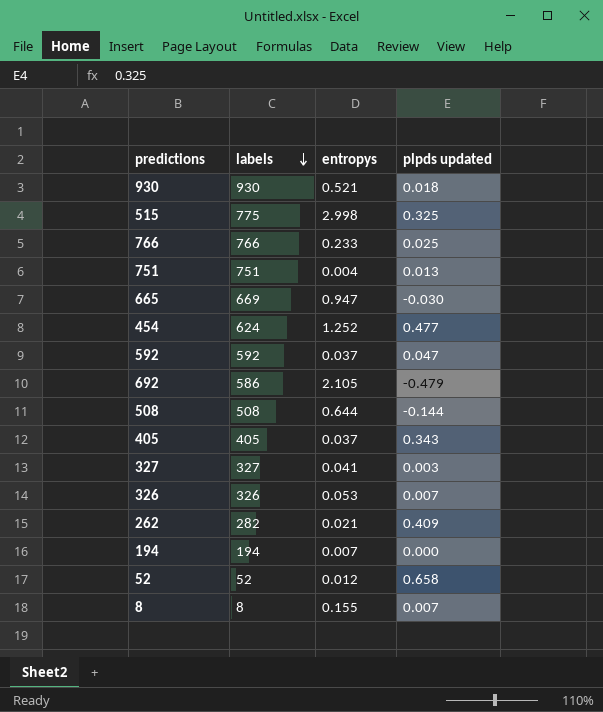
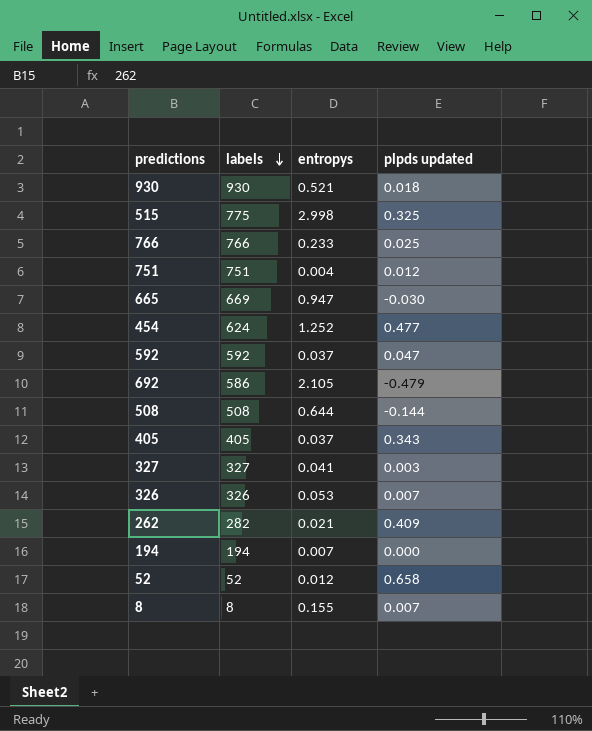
751 | plpds updated: 0.013 -> 0.012

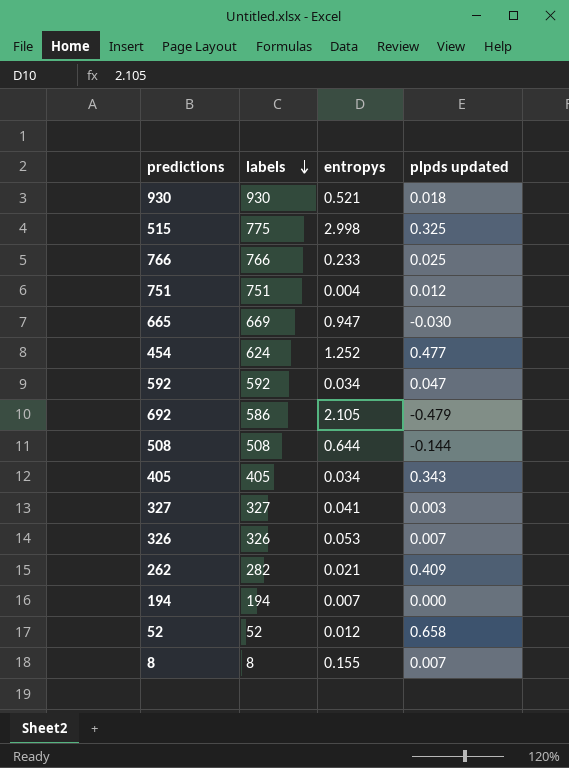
592 | entropys: 0.037 -> 0.034
405 | entropys: 0.037 -> 0.034

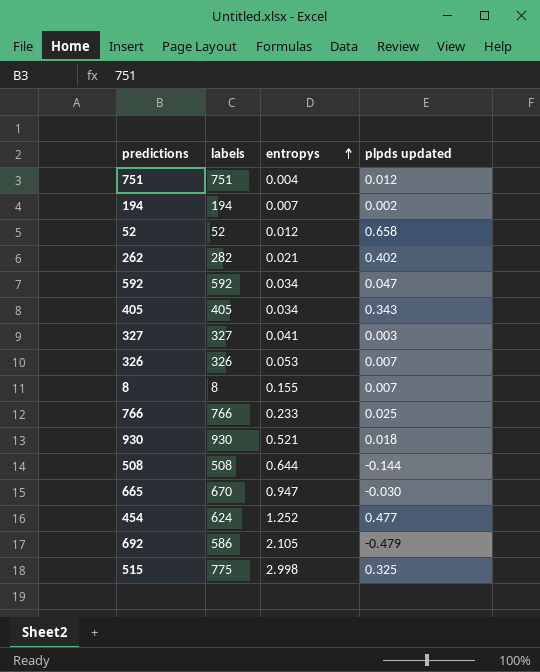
row order: labels descending -> entropys ascending
194 | plpds updated: 0.000 -> 0.002
262 | plpds updated: 0.409 -> 0.402
665 | labels: 669 -> 670

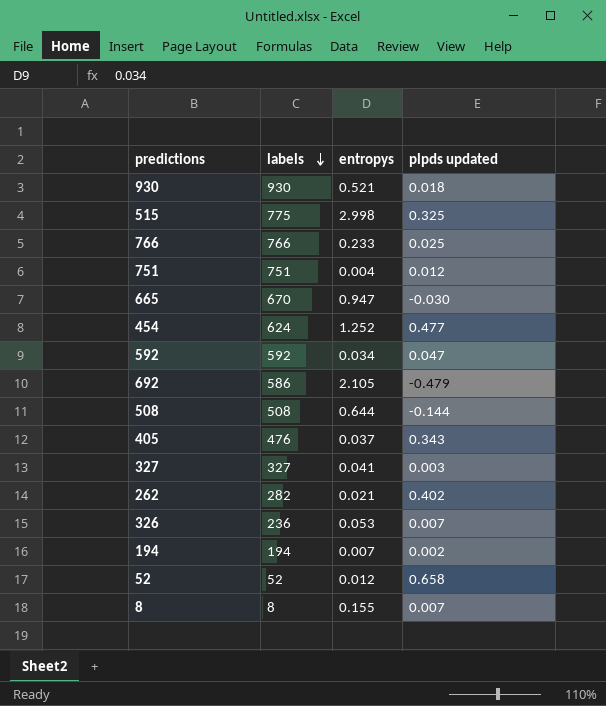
row order: entropys ascending -> labels descending
405 | labels: 405 -> 476
405 | entropys: 0.034 -> 0.037
326 | labels: 326 -> 236

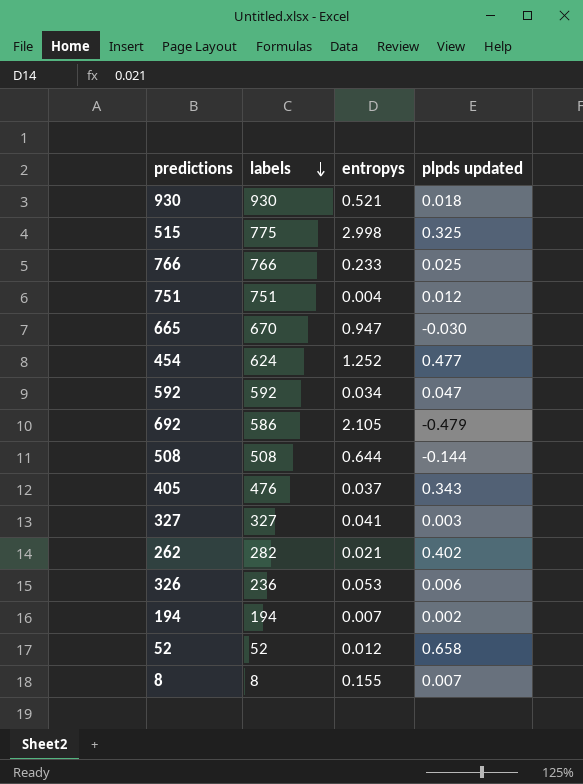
326 | plpds updated: 0.007 -> 0.006

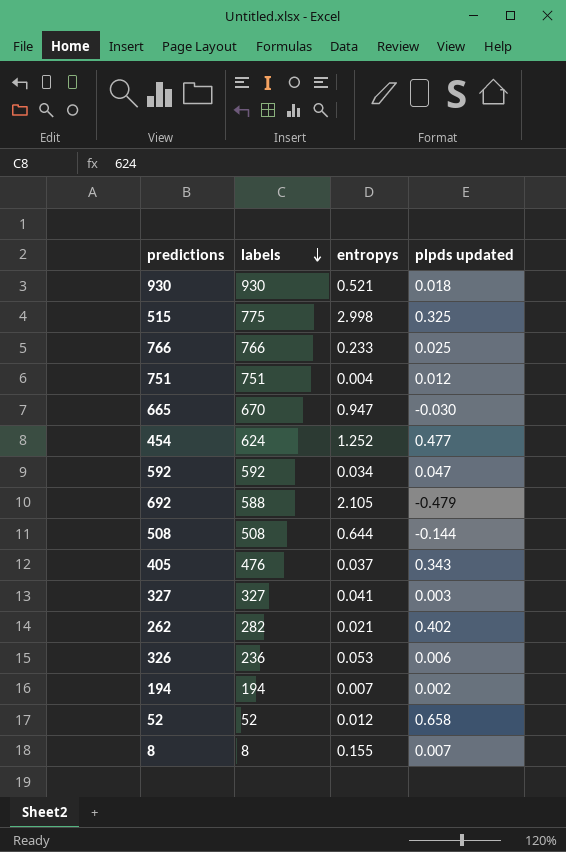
692 | labels: 586 -> 588

